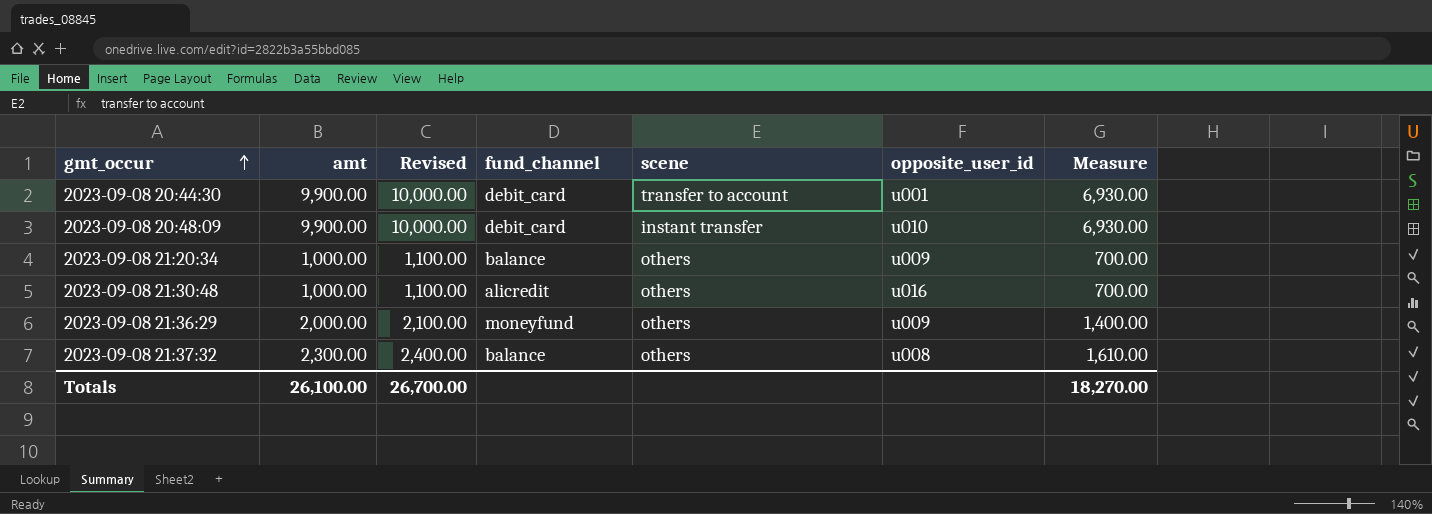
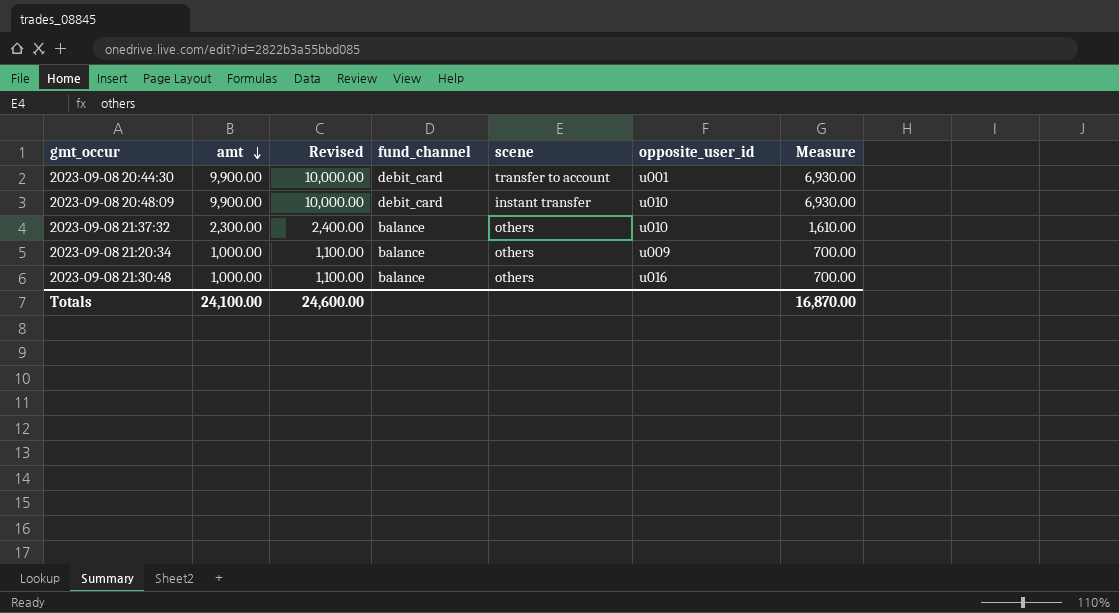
row order: gmt_occur ascending -> amt descending
row 2023-09-08 21:36:29: 2,000.00 | 2,100.00 | moneyfund | others | u009 | 1,400.00 -> none
2023-09-08 21:37:32 | opposite_user_id: u008 -> u010
2023-09-08 21:30:48 | fund_channel: alicredit -> balance
Totals | amt: 26,100.00 -> 24,100.00
Totals | Revised: 26,700.00 -> 24,600.00
Totals | Measure: 18,270.00 -> 16,870.00

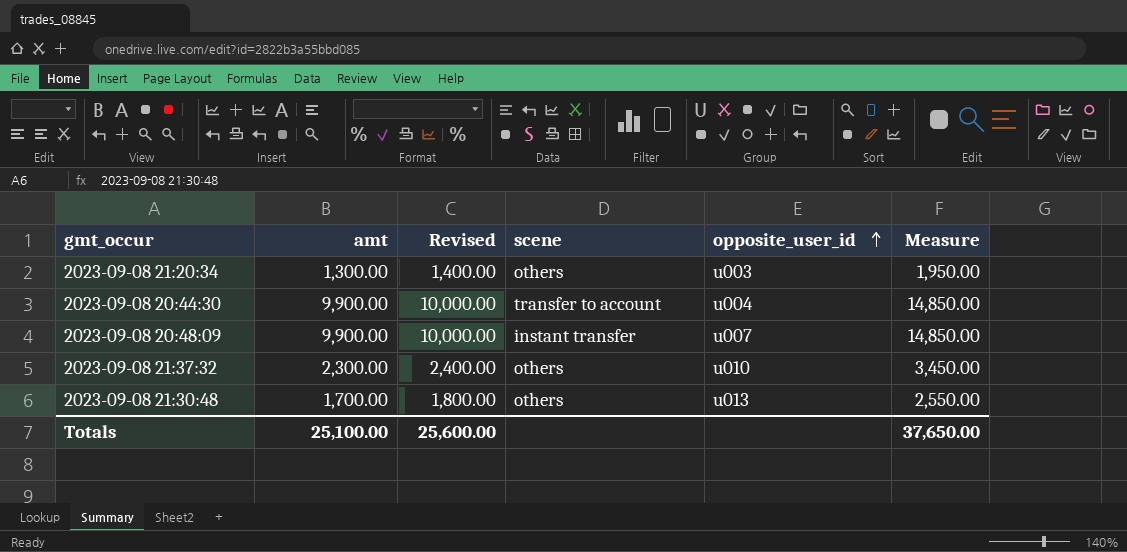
row order: amt descending -> opposite_user_id ascending
column fund_channel | position: 4 -> none
column Measure | formula: [amt] * 0.7 -> [amt] * 1.5
2023-09-08 21:20:34 | amt: 1,000.00 -> 1,300.00
2023-09-08 21:20:34 | Revised: 1,100.00 -> 1,400.00
2023-09-08 21:20:34 | opposite_user_id: u009 -> u003
2023-09-08 20:44:30 | opposite_user_id: u001 -> u004
2023-09-08 20:48:09 | opposite_user_id: u010 -> u007
2023-09-08 21:30:48 | amt: 1,000.00 -> 1,700.00
2023-09-08 21:30:48 | Revised: 1,100.00 -> 1,800.00
2023-09-08 21:30:48 | opposite_user_id: u016 -> u013
Totals | amt: 24,100.00 -> 25,100.00
Totals | Revised: 24,600.00 -> 25,600.00
Totals | Measure: 16,870.00 -> 37,650.00

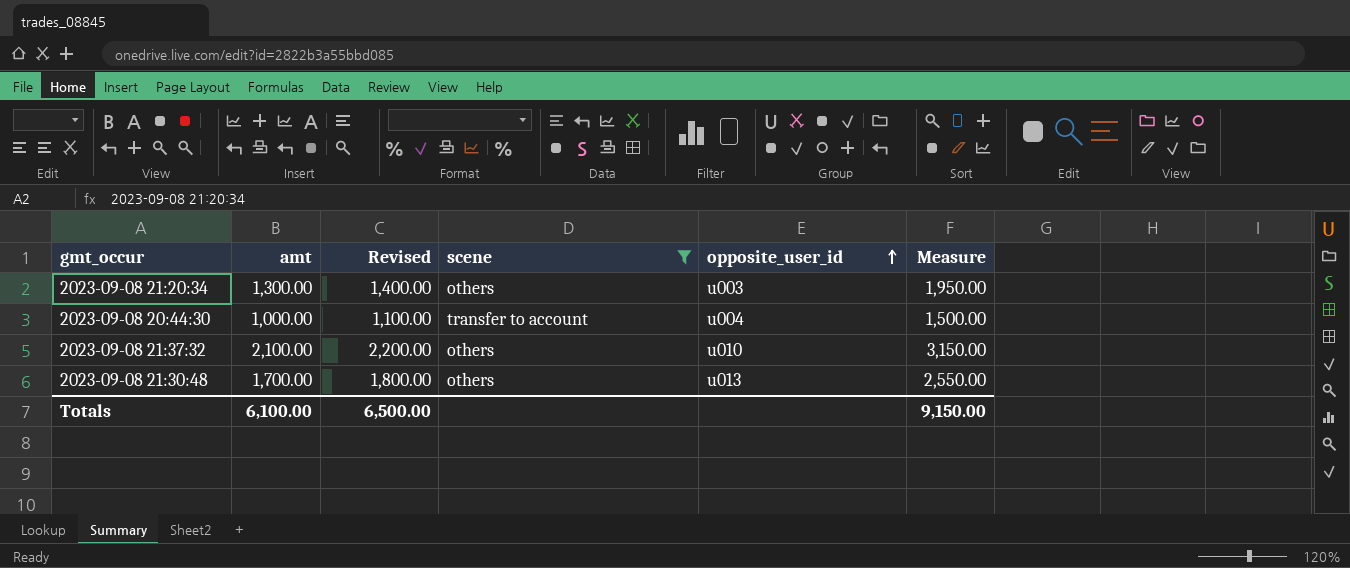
filter: none -> scene != instant transfer
2023-09-08 20:44:30 | amt: 9,900.00 -> 1,000.00
2023-09-08 20:44:30 | Revised: 10,000.00 -> 1,100.00
2023-09-08 20:44:30 | Measure: 14,850.00 -> 1,500.00
2023-09-08 21:37:32 | amt: 2,300.00 -> 2,100.00
2023-09-08 21:37:32 | Revised: 2,400.00 -> 2,200.00
2023-09-08 21:37:32 | Measure: 3,450.00 -> 3,150.00
Totals | amt: 25,100.00 -> 6,100.00
Totals | Revised: 25,600.00 -> 6,500.00
Totals | Measure: 37,650.00 -> 9,150.00

